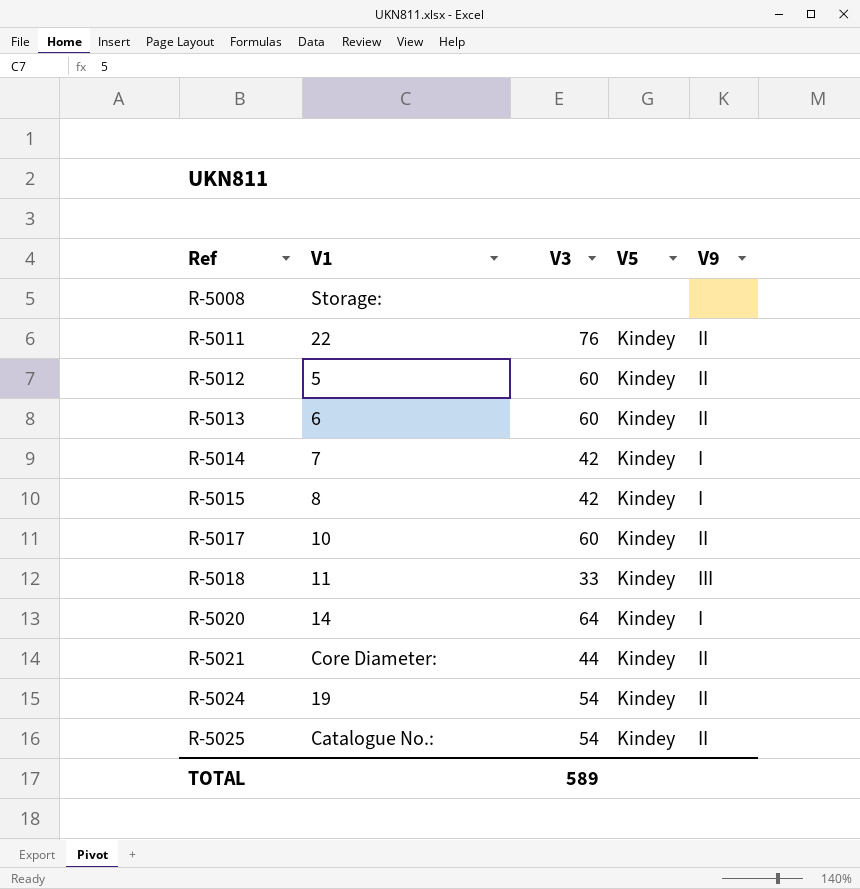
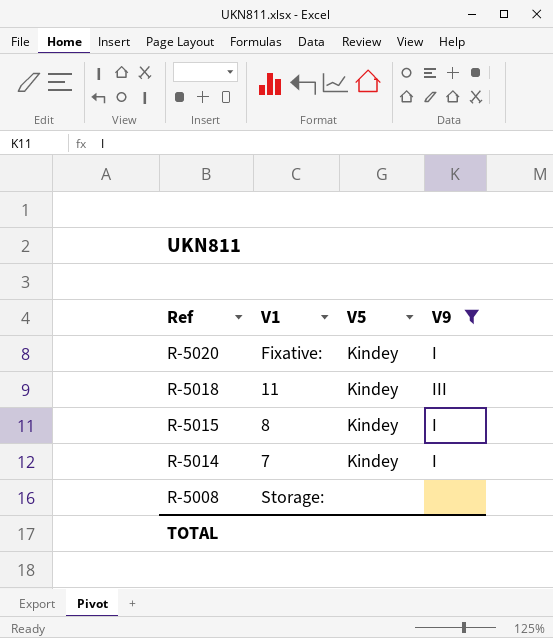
filter: none -> V9 != II
row order: Ref ascending -> Ref descending
column V3 | position: 3 -> none
R-5020 | V1: 14 -> Fixative:

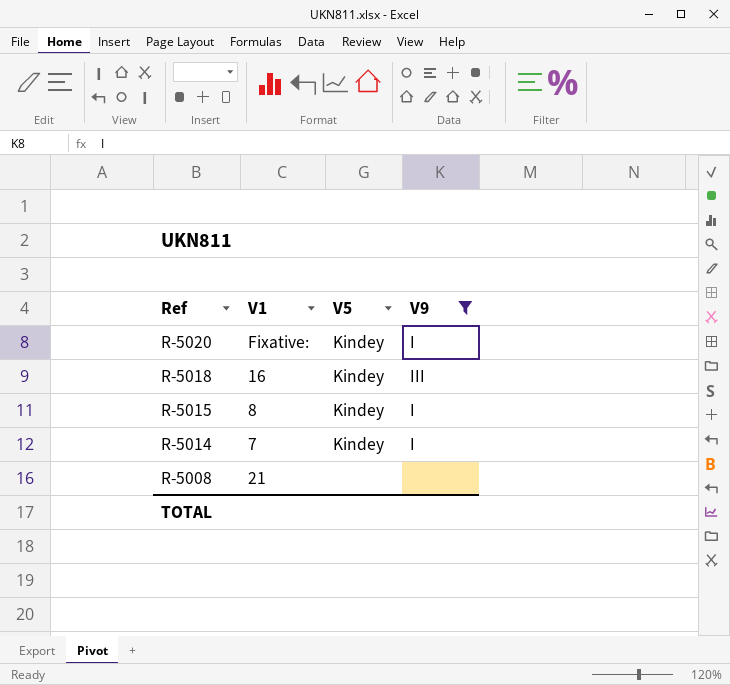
R-5018 | V1: 11 -> 16
R-5008 | V1: Storage: -> 21

